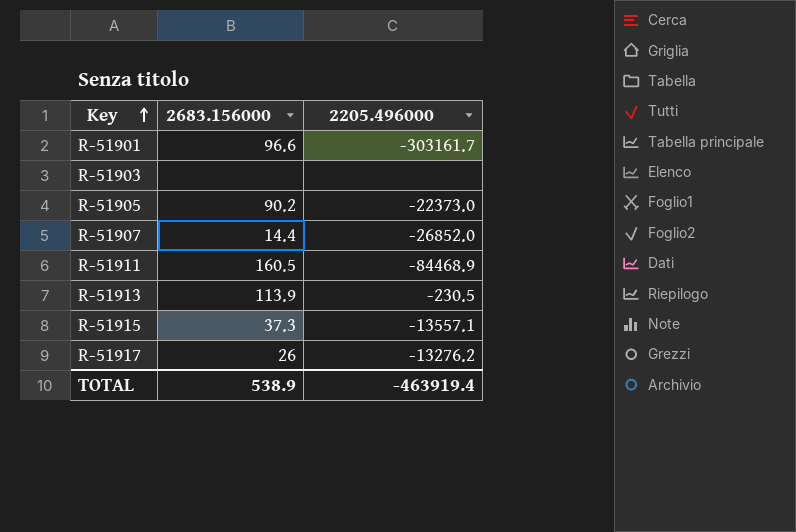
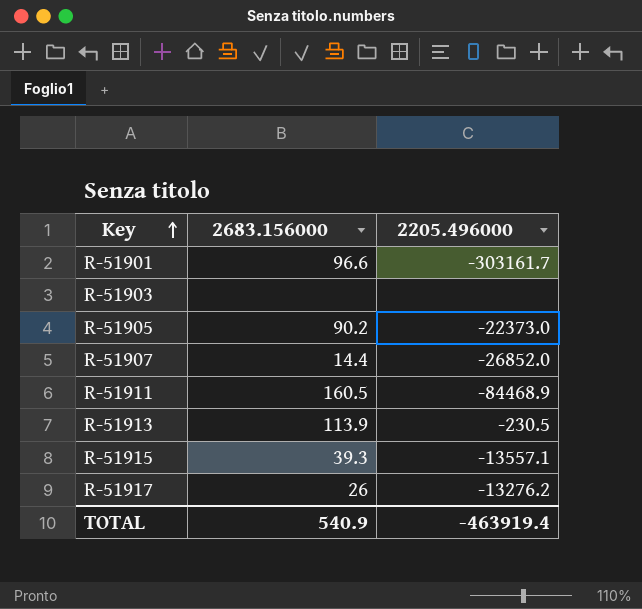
R-51915 | 2683.156000: 37.3 -> 39.3
TOTAL | 2683.156000: 538.9 -> 540.9

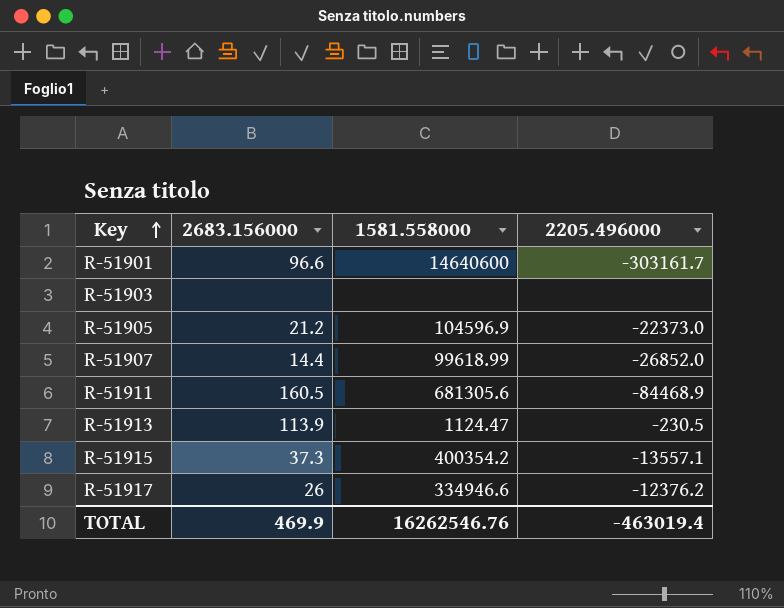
column 1581.558000 | position: none -> 3
R-51905 | 2683.156000: 90.2 -> 21.2
R-51915 | 2683.156000: 39.3 -> 37.3
R-51917 | 2205.496000: -13276.2 -> -12376.2
TOTAL | 2683.156000: 540.9 -> 469.9
TOTAL | 2205.496000: -463919.4 -> -463019.4

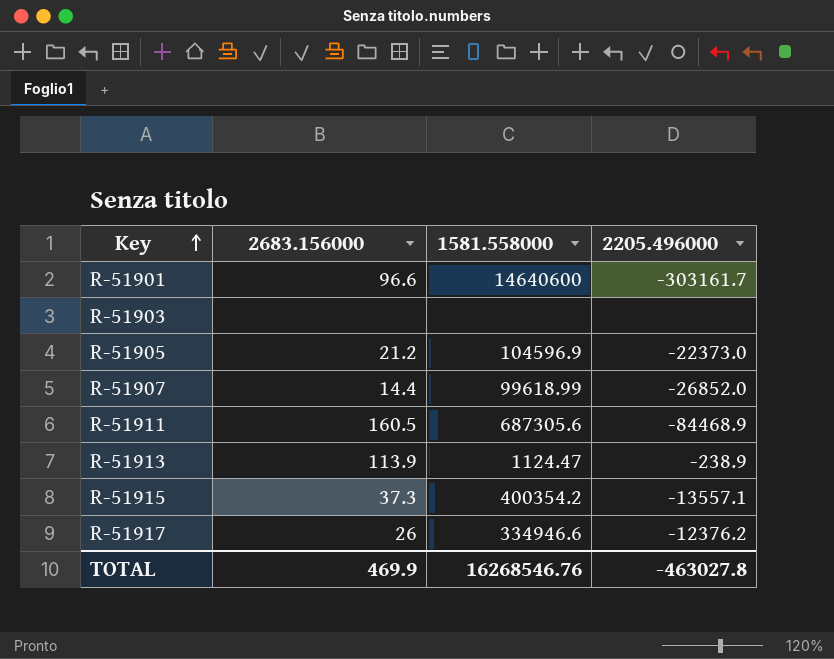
R-51911 | 1581.558000: 681305.6 -> 687305.6
R-51913 | 2205.496000: -230.5 -> -238.9
TOTAL | 1581.558000: 16262546.76 -> 16268546.76
TOTAL | 2205.496000: -463019.4 -> -463027.8

